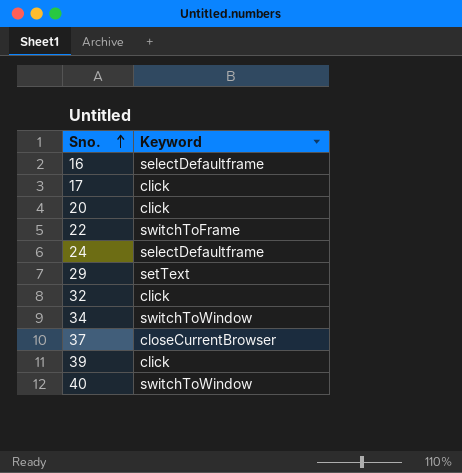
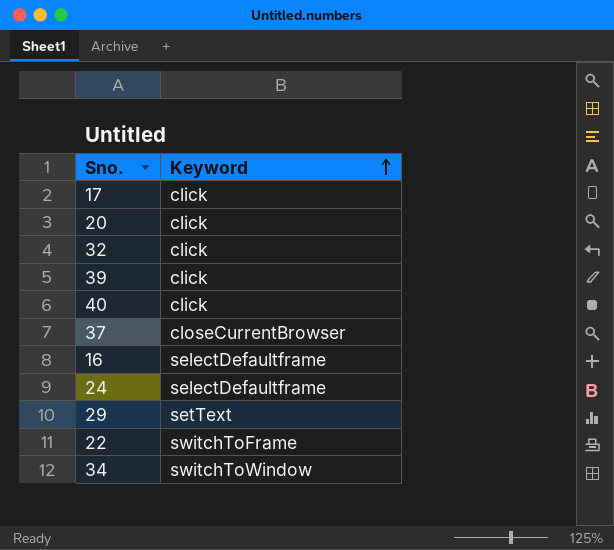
row order: Sno. ascending -> Keyword ascending
40 | Keyword: switchToWindow -> click

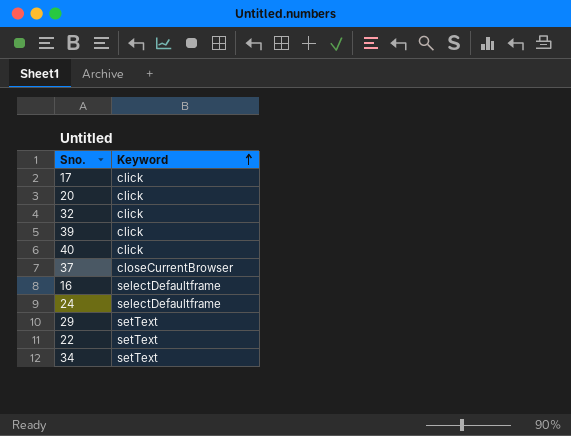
22 | Keyword: switchToFrame -> setText
34 | Keyword: switchToWindow -> setText

